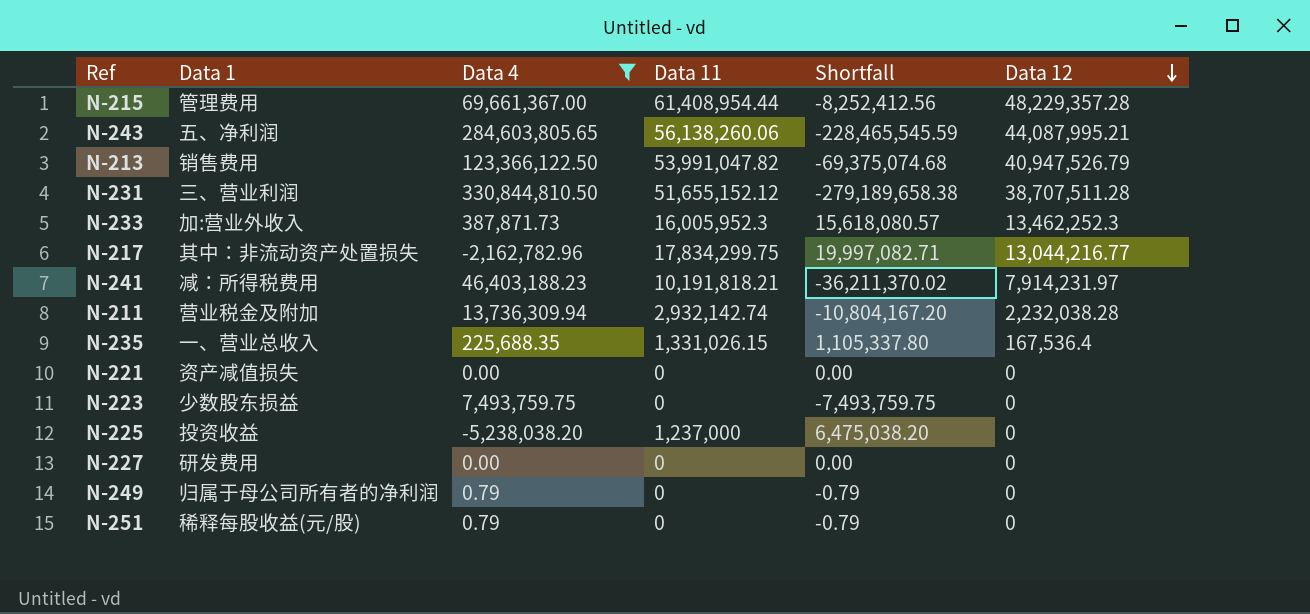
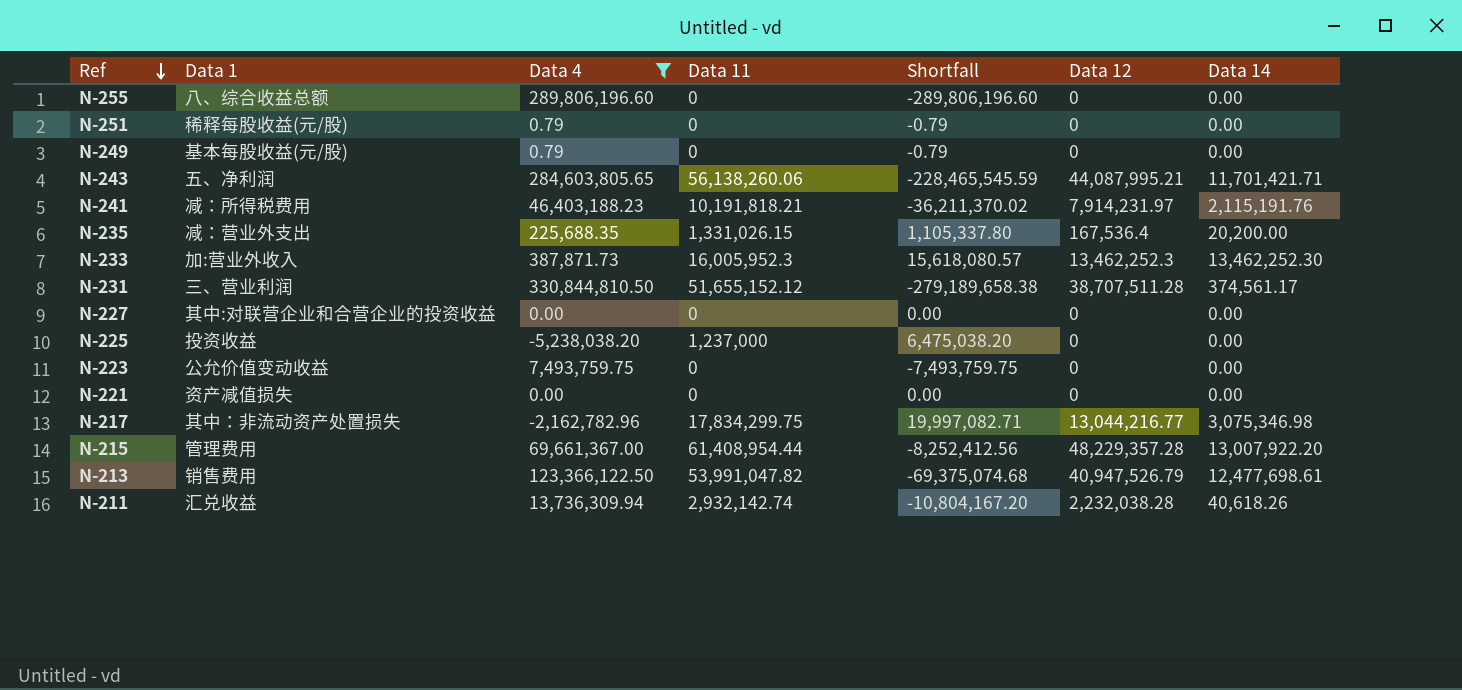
row order: Data 12 descending -> Ref descending
column Data 14 | position: none -> 7
row N-255: none -> 八、综合收益总额 | 289,806,196.60 | 0 | -289,806,196.60 | 0 | 0.00
N-249 | Data 1: 归属于母公司所有者的净利润 -> 基本每股收益(元/股)
N-235 | Data 1: 一、营业总收入 -> 减：营业外支出
N-227 | Data 1: 研发费用 -> 其中:对联营企业和合营企业的投资收益
N-223 | Data 1: 少数股东损益 -> 公允价值变动收益
N-211 | Data 1: 营业税金及附加 -> 汇兑收益

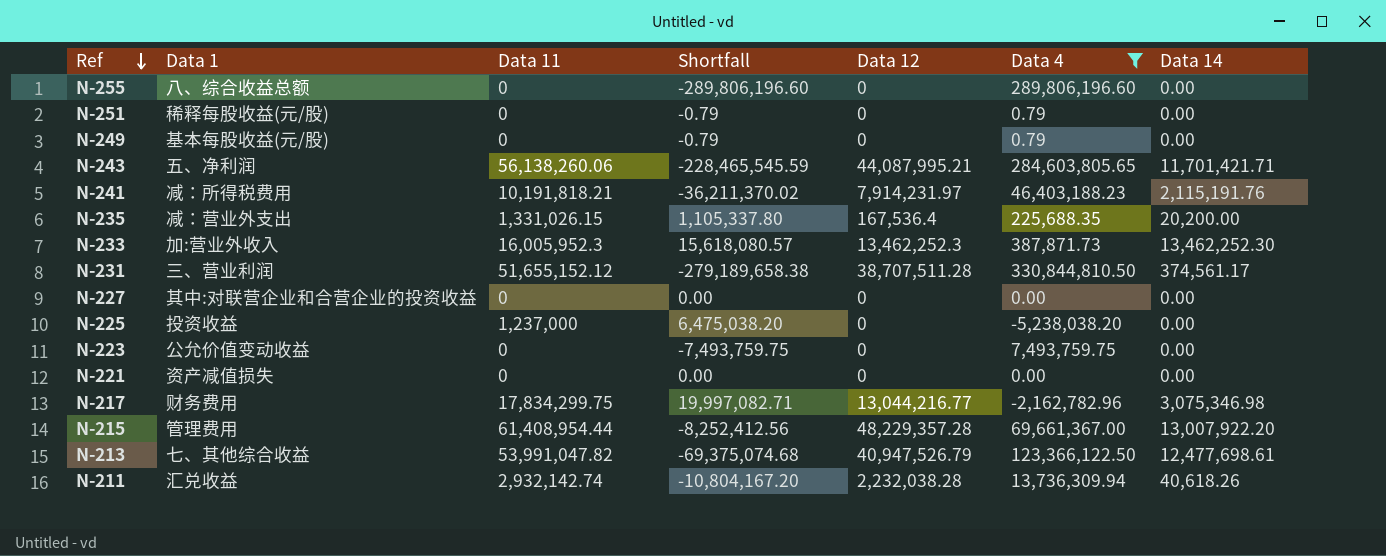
column Data 4 | position: 3 -> 6
N-217 | Data 1: 其中：非流动资产处置损失 -> 财务费用
N-213 | Data 1: 销售费用 -> 七、其他综合收益

